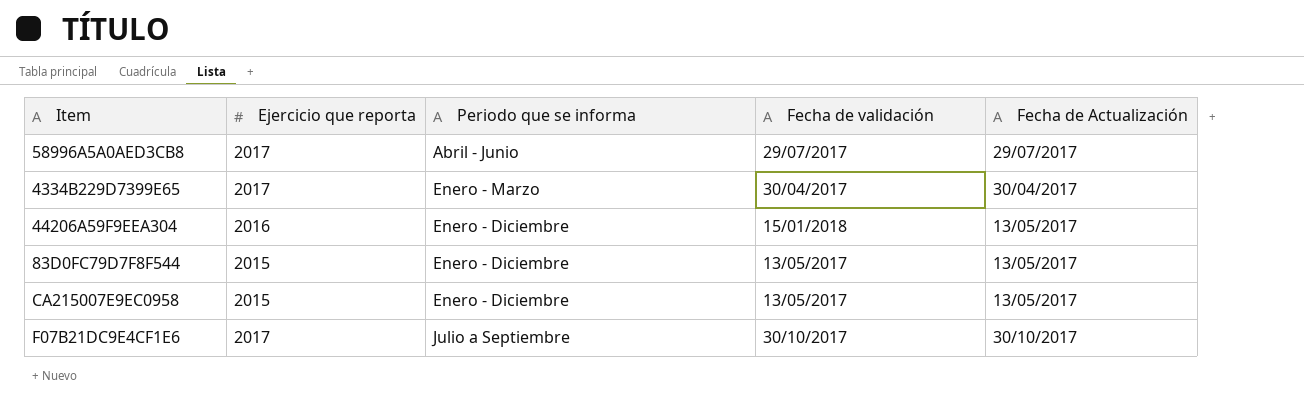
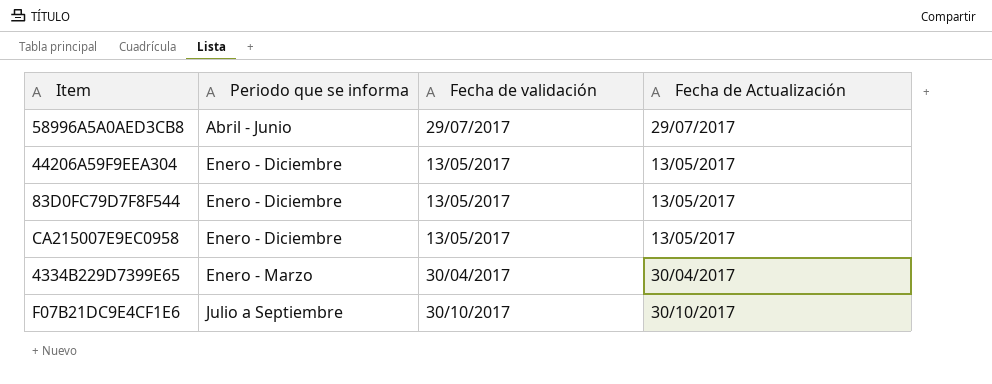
row order: none -> Periodo que se informa ascending
column Ejercicio que reporta | position: 2 -> none
44206A59F9EEA304 | Fecha de validación: 15/01/2018 -> 13/05/2017

